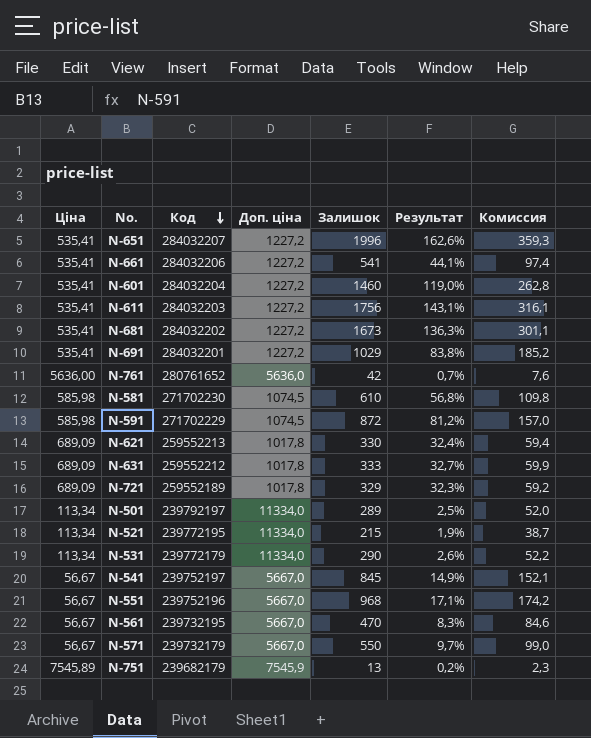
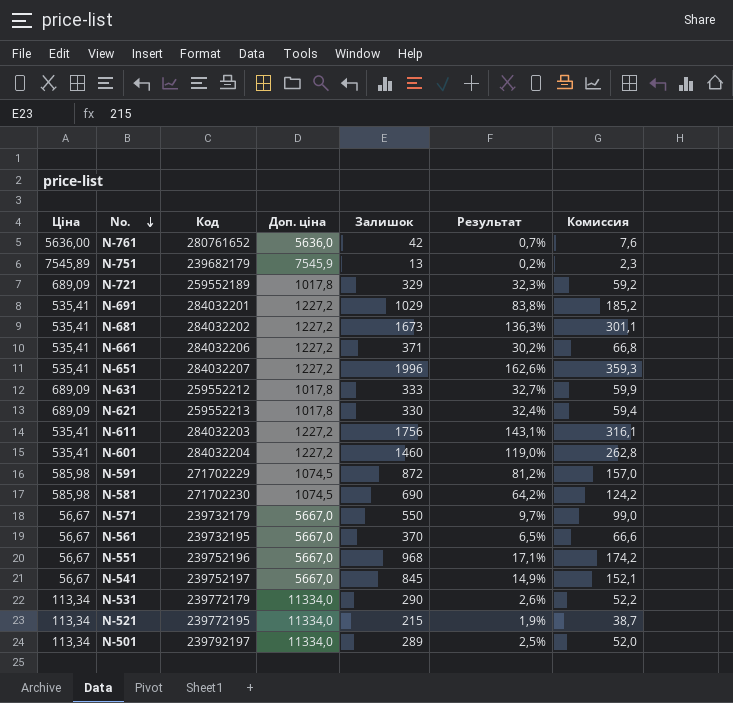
row order: Код descending -> No. descending
N-661 | Залишок: 541 -> 371
N-661 | Результат: 44,1% -> 30,2%
N-661 | Комиссия: 97,4 -> 66,8
N-581 | Залишок: 610 -> 690
N-581 | Результат: 56,8% -> 64,2%
N-581 | Комиссия: 109,8 -> 124,2
N-561 | Залишок: 470 -> 370
N-561 | Результат: 8,3% -> 6,5%
N-561 | Комиссия: 84,6 -> 66,6

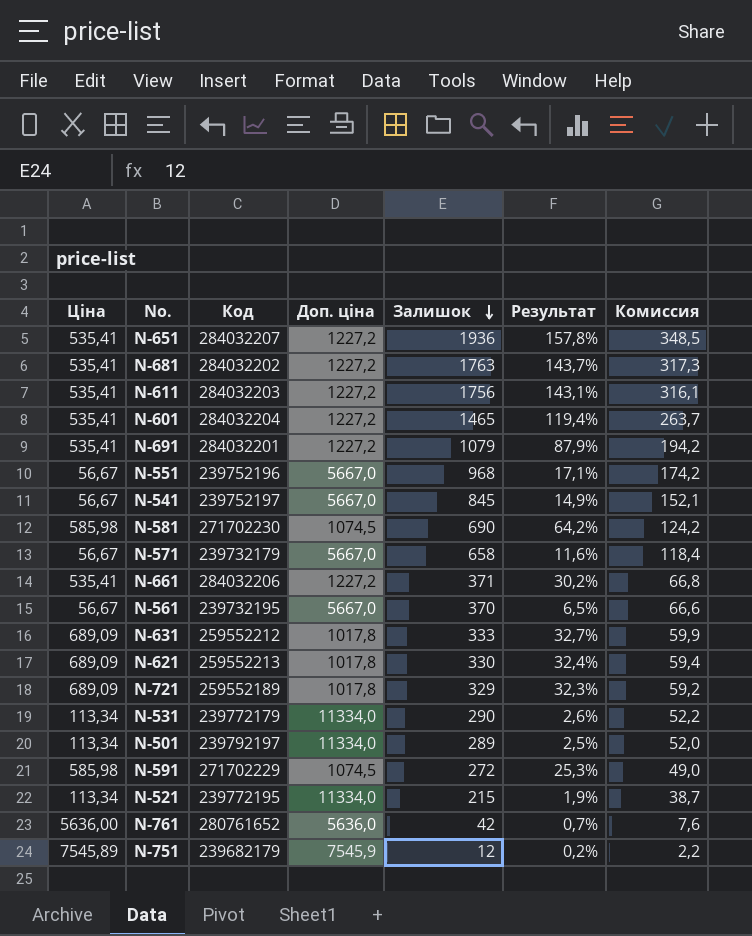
row order: No. descending -> Залишок descending
N-651 | Залишок: 1996 -> 1936
N-651 | Результат: 162,6% -> 157,8%
N-651 | Комиссия: 359,3 -> 348,5
N-681 | Залишок: 1673 -> 1763
N-681 | Результат: 136,3% -> 143,7%
N-681 | Комиссия: 301,1 -> 317,3
N-601 | Залишок: 1460 -> 1465
N-601 | Результат: 119,0% -> 119,4%
N-601 | Комиссия: 262,8 -> 263,7
N-691 | Залишок: 1029 -> 1079
N-691 | Результат: 83,8% -> 87,9%
N-691 | Комиссия: 185,2 -> 194,2
N-571 | Залишок: 550 -> 658
N-571 | Результат: 9,7% -> 11,6%
N-571 | Комиссия: 99,0 -> 118,4
N-591 | Залишок: 872 -> 272
N-591 | Результат: 81,2% -> 25,3%
N-591 | Комиссия: 157,0 -> 49,0
N-751 | Залишок: 13 -> 12
N-751 | Комиссия: 2,3 -> 2,2

